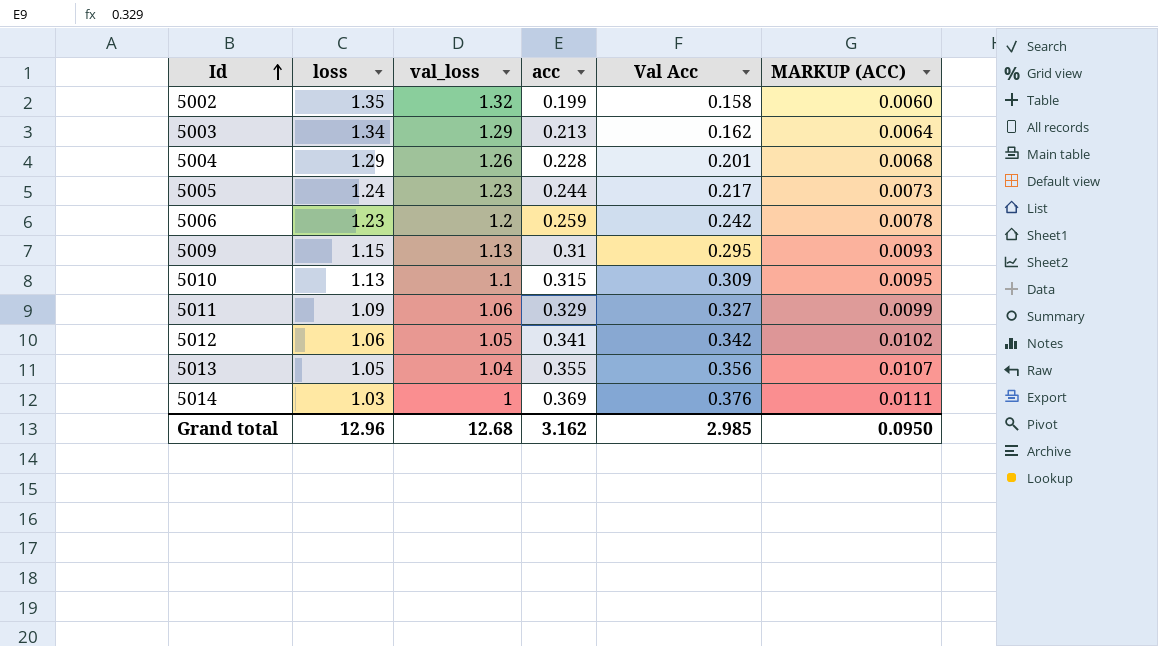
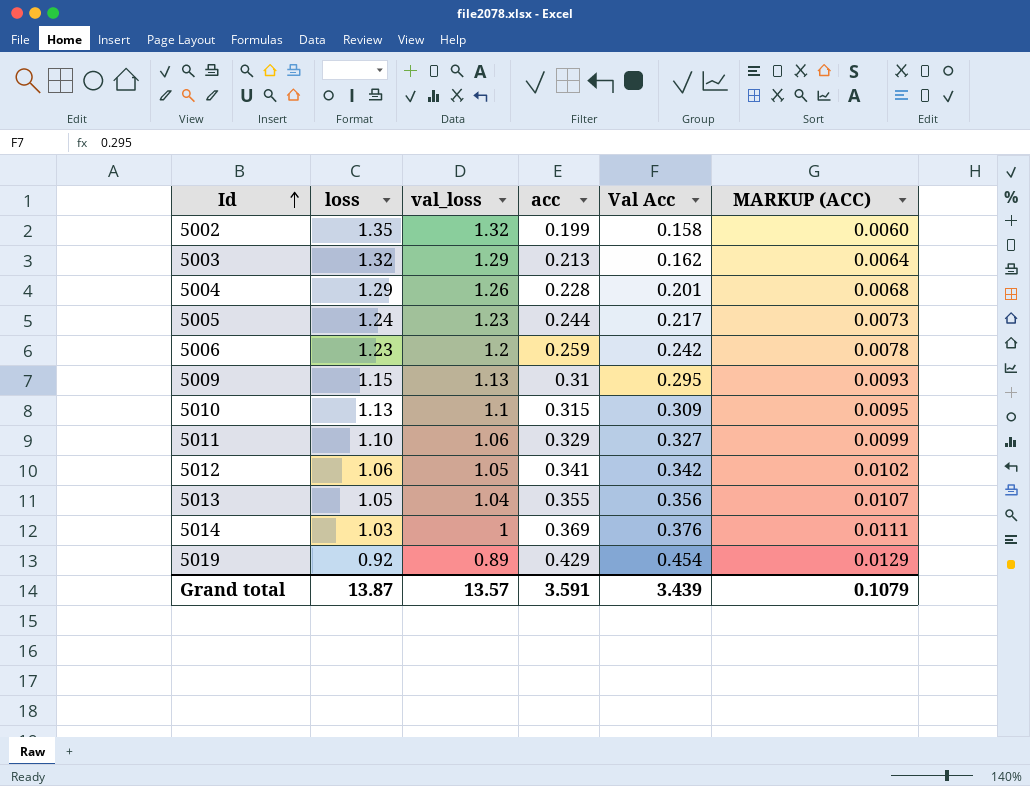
5003 | loss: 1.34 -> 1.32
5011 | loss: 1.09 -> 1.10
row 5019: none -> 0.92 | 0.89 | 0.429 | 0.454 | 0.0129
Grand total | loss: 12.96 -> 13.87
Grand total | val_loss: 12.68 -> 13.57
Grand total | acc: 3.162 -> 3.591
Grand total | Val Acc: 2.985 -> 3.439
Grand total | MARKUP (ACC): 0.0950 -> 0.1079

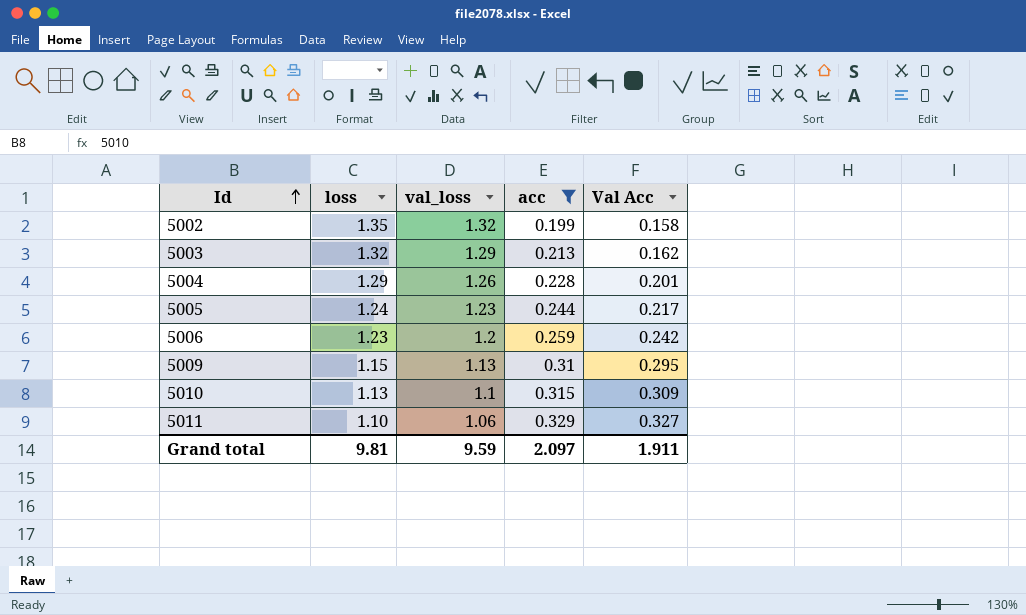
filter: none -> acc <= 0.329
column MARKUP (ACC) | formula: [acc] * 0.03 -> none
Grand total | loss: 13.87 -> 9.81
Grand total | val_loss: 13.57 -> 9.59
Grand total | acc: 3.591 -> 2.097
Grand total | Val Acc: 3.439 -> 1.911

